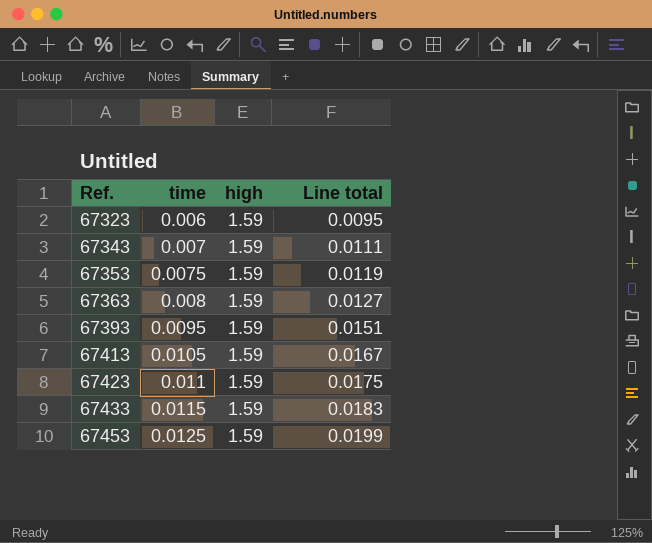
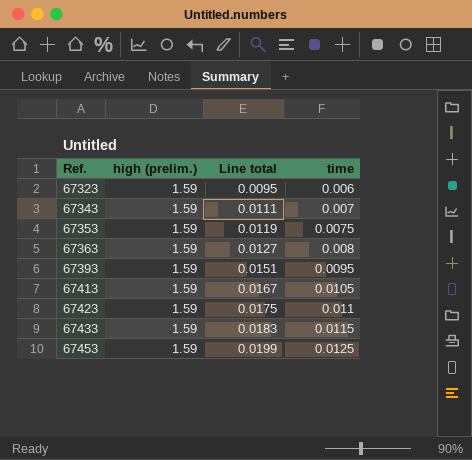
column name: high -> high (prelim.)
column time | position: 2 -> 4

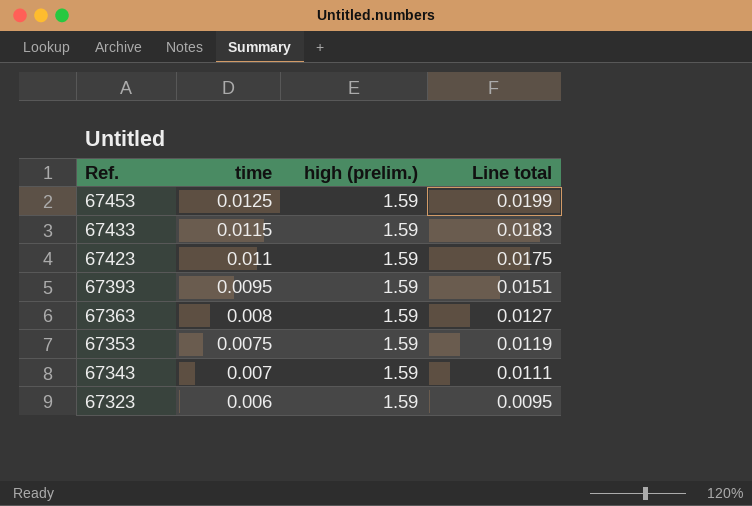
row order: Ref. ascending -> Ref. descending
column time | position: 4 -> 2
row 67413: 1.59 | 0.0167 | 0.0105 -> none

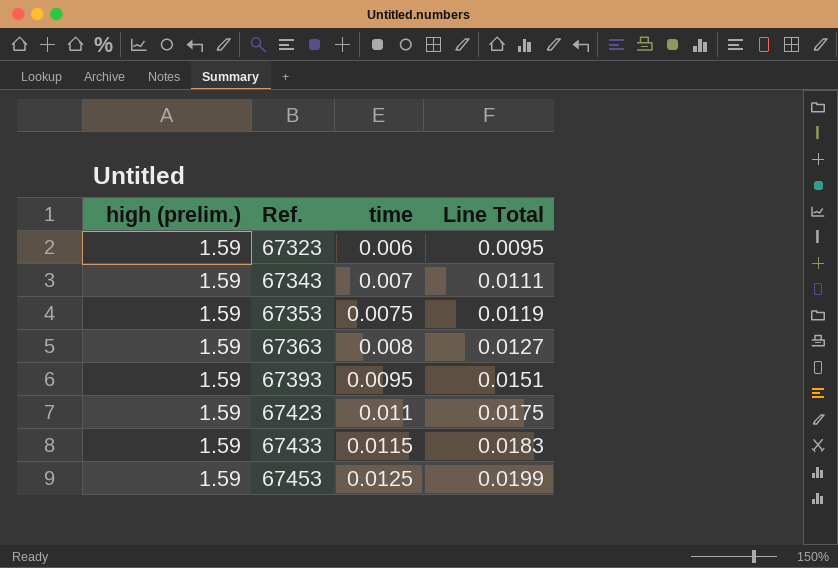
row order: Ref. descending -> Ref. ascending
column high (prelim.) | position: 3 -> 1
column name: Line total -> Line Total

